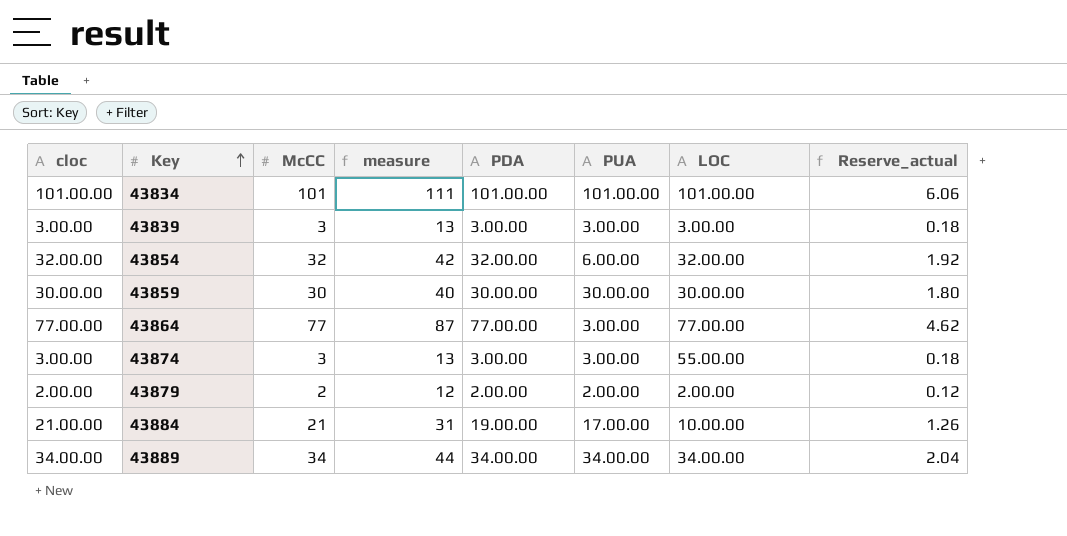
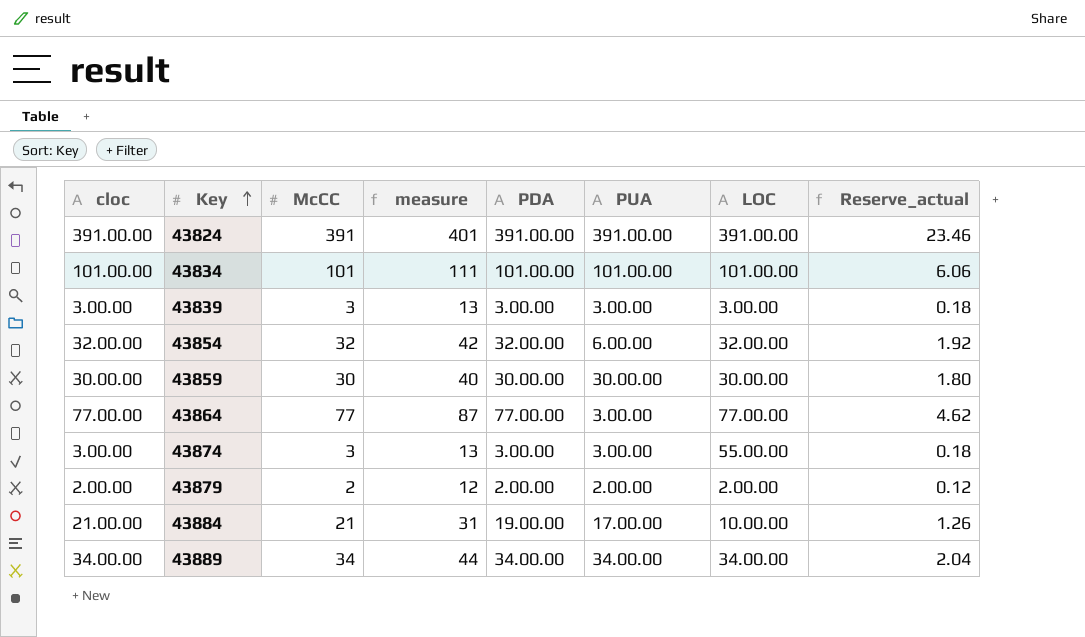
row 43824: none -> 391.00.00 | 391 | 401 | 391.00.00 | 391.00.00 | 391.00.00 | 23.46

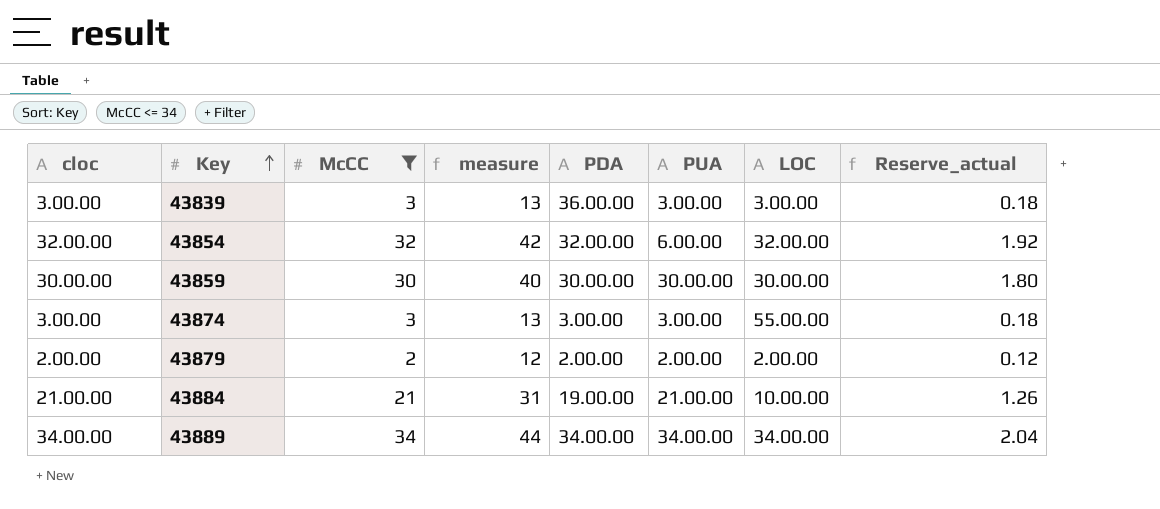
filter: none -> McCC <= 34
43839 | PDA: 3.00.00 -> 36.00.00
43884 | PUA: 17.00.00 -> 21.00.00

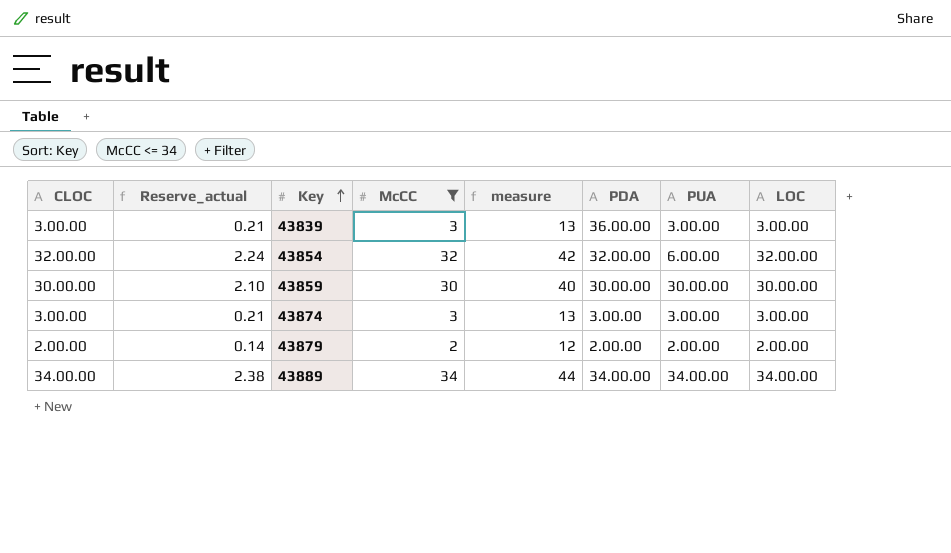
column name: cloc -> CLOC
column Reserve_actual | formula: [McCC] * 0.06 -> [McCC] * 0.07
column Reserve_actual | position: 8 -> 2
row 43884: 21.00.00 | 21 | 31 | 19.00.00 | 21.00.00 | 10.00.00 | 1.26 -> none
43874 | LOC: 55.00.00 -> 3.00.00

